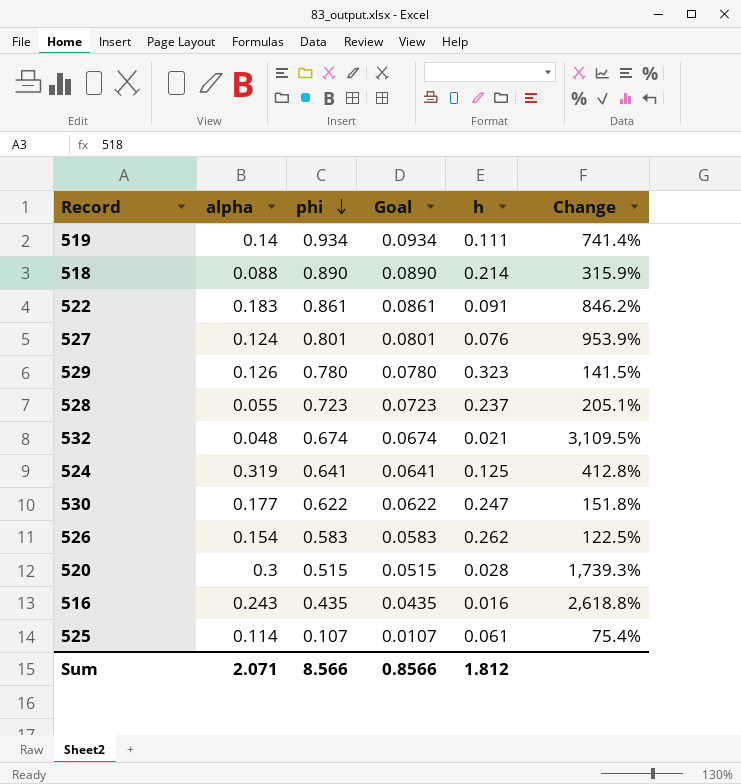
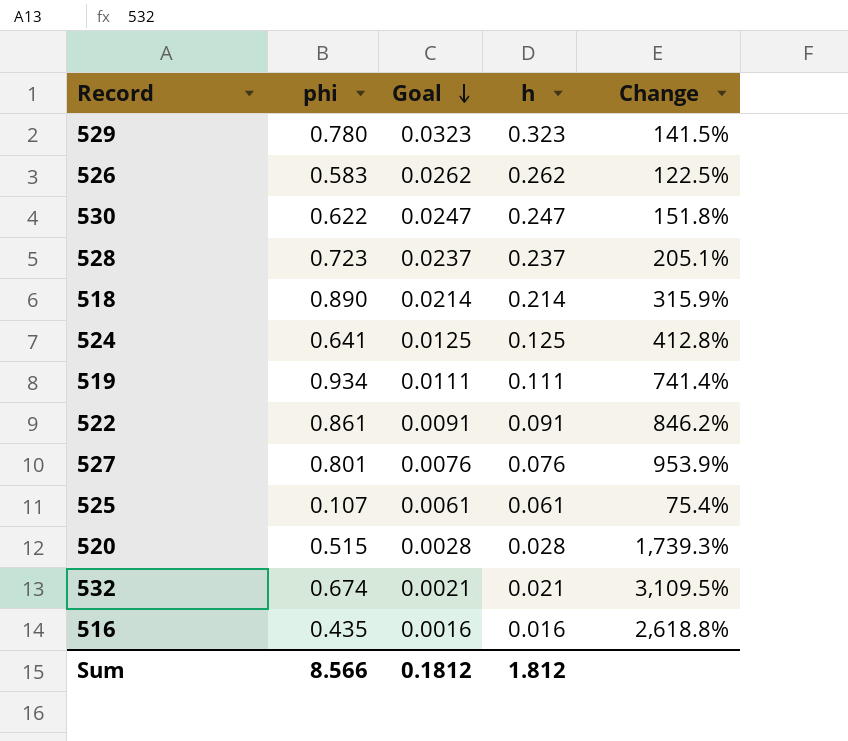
row order: phi descending -> Goal descending
column alpha | position: 2 -> none
column Goal | formula: [phi] * 0.1 -> [h] * 0.1
Sum | Goal: 0.8566 -> 0.1812

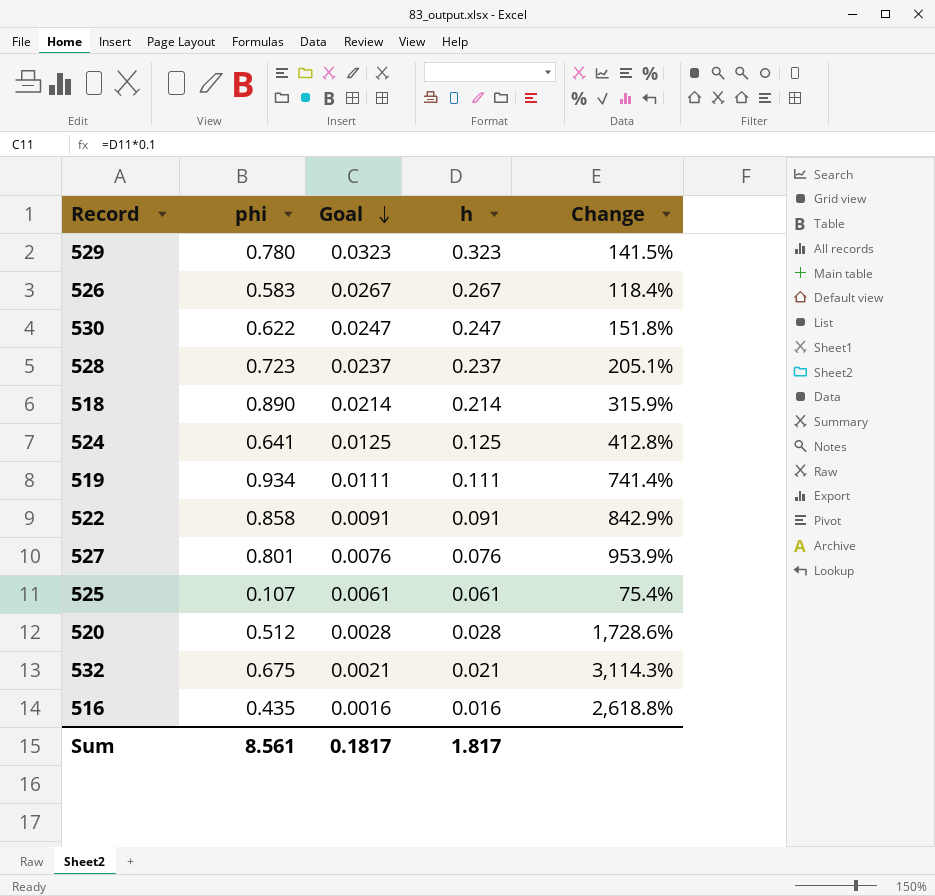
526 | Goal: 0.0262 -> 0.0267
526 | h: 0.262 -> 0.267
526 | Change: 122.5% -> 118.4%
522 | phi: 0.861 -> 0.858
522 | Change: 846.2% -> 842.9%
520 | phi: 0.515 -> 0.512
520 | Change: 1,739.3% -> 1,728.6%
532 | phi: 0.674 -> 0.675
532 | Change: 3,109.5% -> 3,114.3%
Sum | phi: 8.566 -> 8.561
Sum | Goal: 0.1812 -> 0.1817
Sum | h: 1.812 -> 1.817

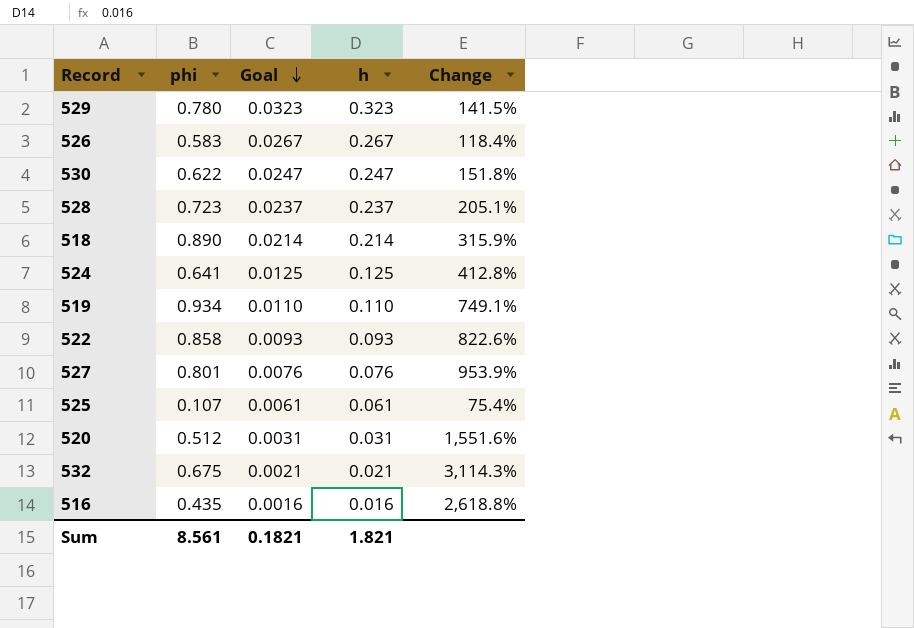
519 | Goal: 0.0111 -> 0.0110
519 | h: 0.111 -> 0.110
519 | Change: 741.4% -> 749.1%
522 | Goal: 0.0091 -> 0.0093
522 | h: 0.091 -> 0.093
522 | Change: 842.9% -> 822.6%
520 | Goal: 0.0028 -> 0.0031
520 | h: 0.028 -> 0.031
520 | Change: 1,728.6% -> 1,551.6%
Sum | Goal: 0.1817 -> 0.1821
Sum | h: 1.817 -> 1.821

